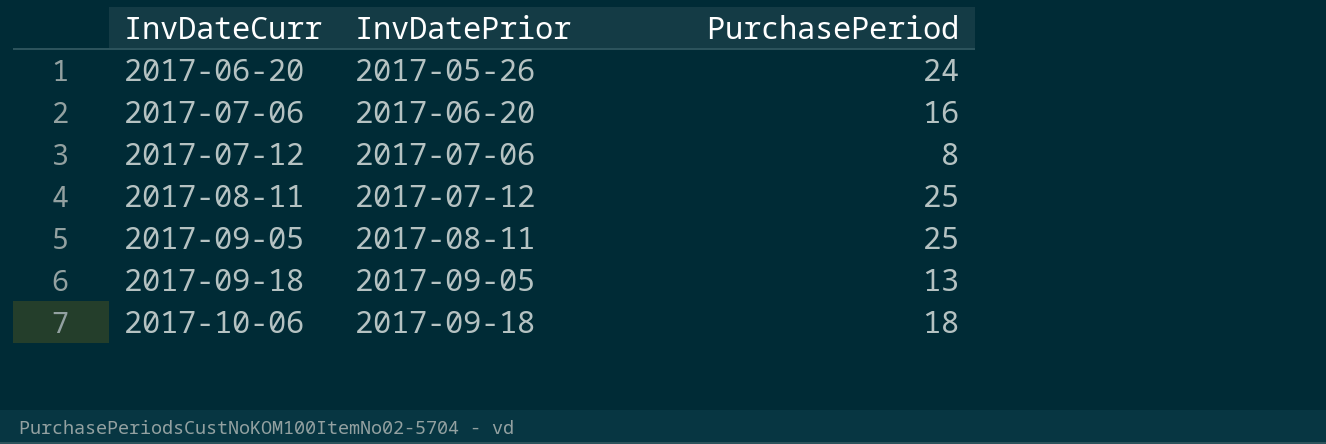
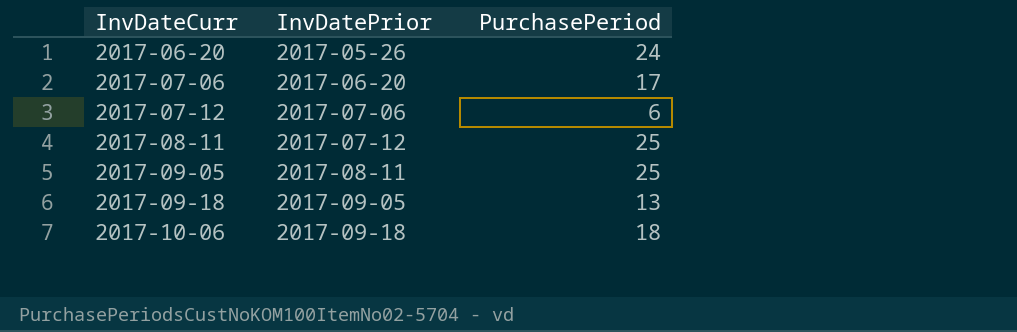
2017-07-06 | PurchasePeriod: 16 -> 17
2017-07-12 | PurchasePeriod: 8 -> 6

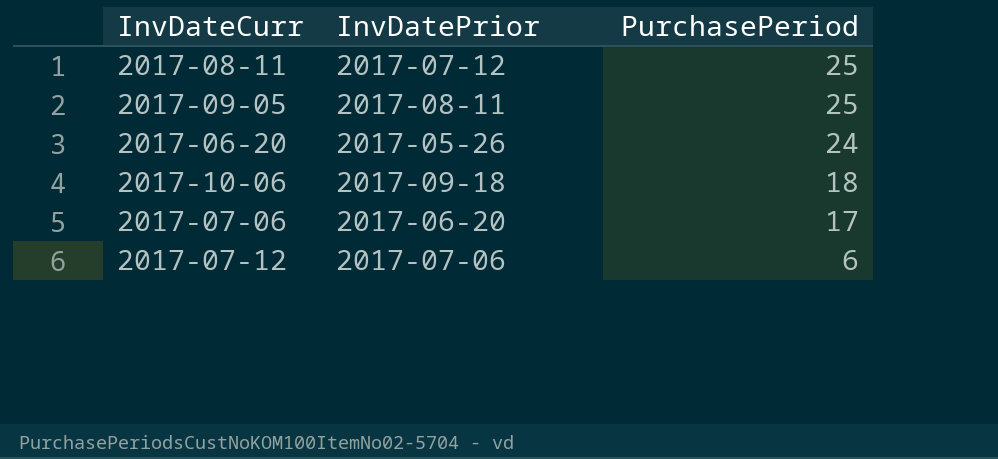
row order: InvDateCurr ascending -> PurchasePeriod descending
row 2017-09-18: 2017-09-05 | 13 -> none

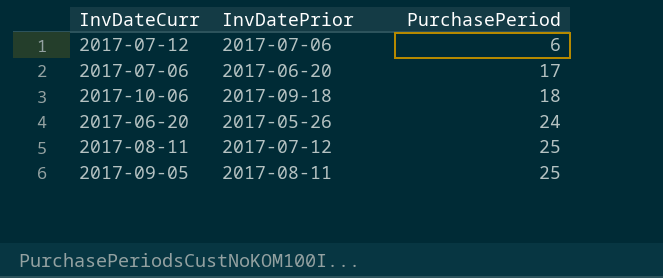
row order: PurchasePeriod descending -> PurchasePeriod ascending

